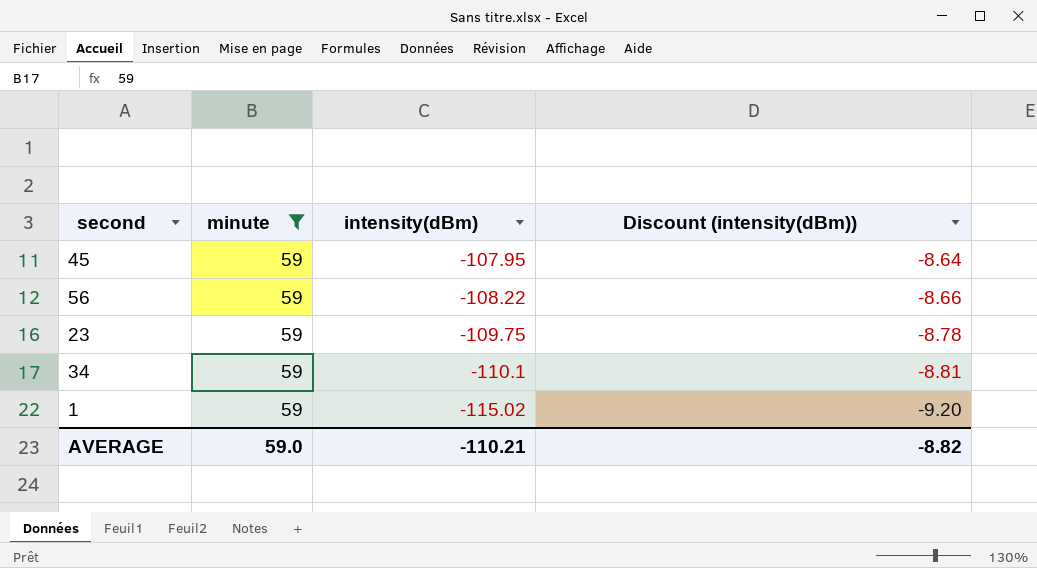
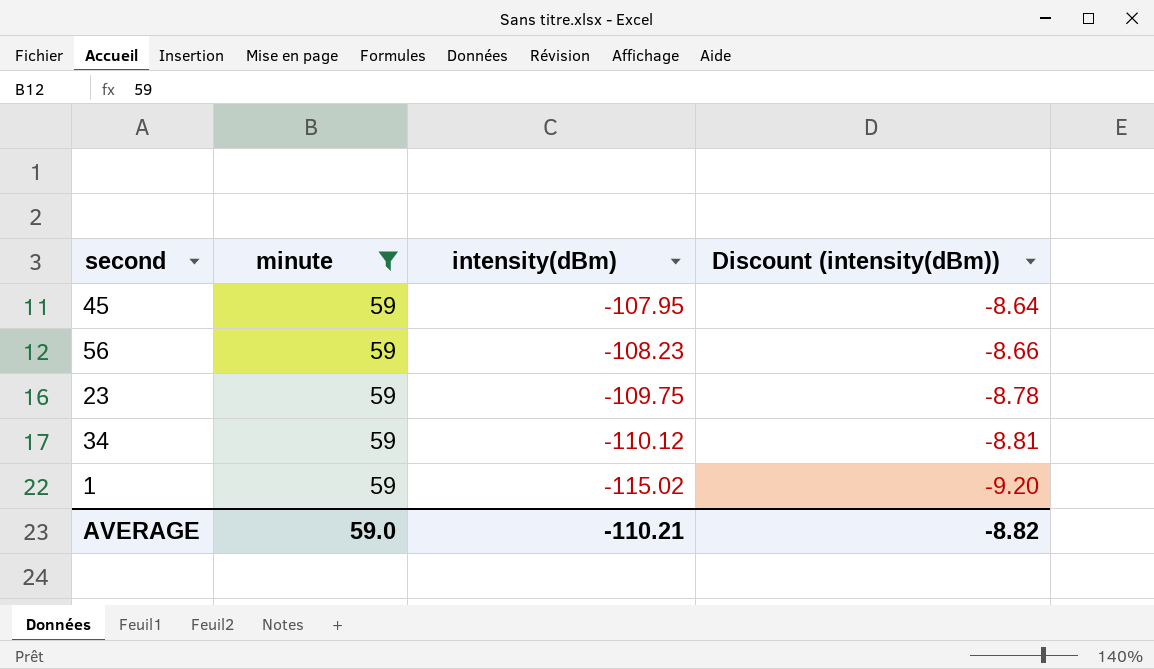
56 | intensity(dBm): -108.22 -> -108.23
34 | intensity(dBm): -110.1 -> -110.12

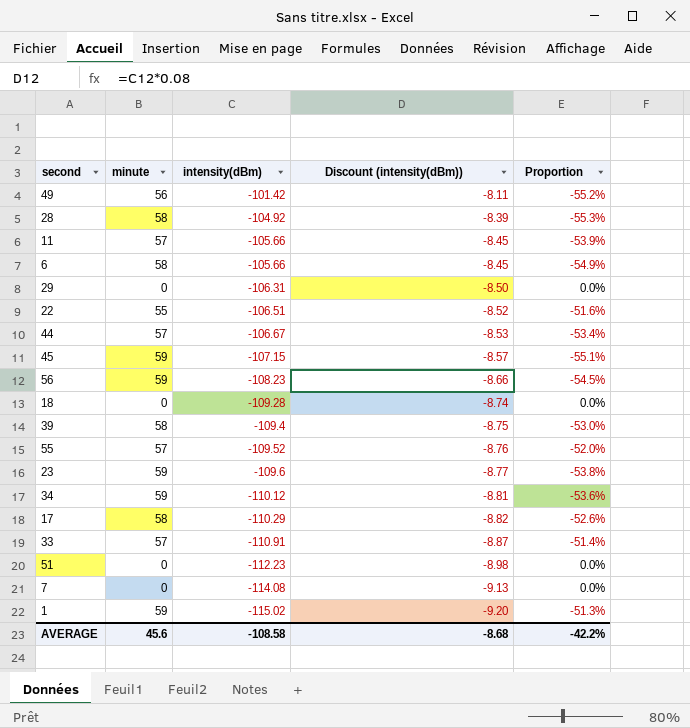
filter: minute = 59 -> none
column Proportion | formula: none -> [minute] / [intensity(dBm)]
45 | intensity(dBm): -107.95 -> -107.15
45 | Discount (intensity(dBm)): -8.64 -> -8.57
23 | intensity(dBm): -109.75 -> -109.6
23 | Discount (intensity(dBm)): -8.78 -> -8.77
AVERAGE | minute: 59.0 -> 45.6
AVERAGE | intensity(dBm): -110.21 -> -108.58
AVERAGE | Discount (intensity(dBm)): -8.82 -> -8.68

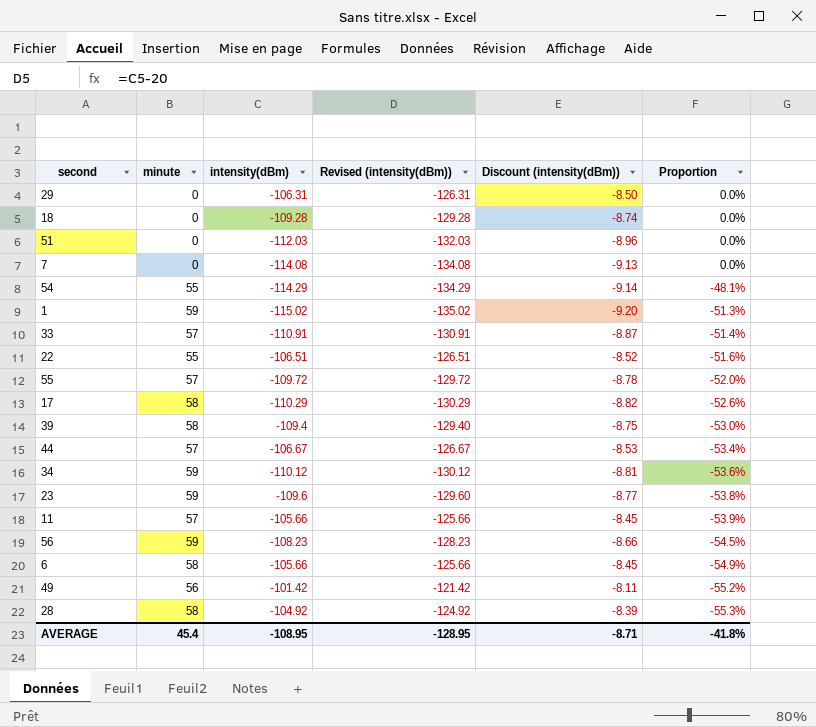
row order: intensity(dBm) descending -> Proportion descending
column Revised (intensity(dBm)) | formula: none -> [intensity(dBm)] - 20
row 45: 59 | -107.15 | -8.57 | -55.1% -> none
51 | intensity(dBm): -112.23 -> -112.03
51 | Discount (intensity(dBm)): -8.98 -> -8.96
row 54: none -> 55 | -114.29 | -134.29 | -9.14 | -48.1%
55 | intensity(dBm): -109.52 -> -109.72
55 | Discount (intensity(dBm)): -8.76 -> -8.78
AVERAGE | minute: 45.6 -> 45.4
AVERAGE | intensity(dBm): -108.58 -> -108.95
AVERAGE | Discount (intensity(dBm)): -8.68 -> -8.71
AVERAGE | Proportion: -42.2% -> -41.8%

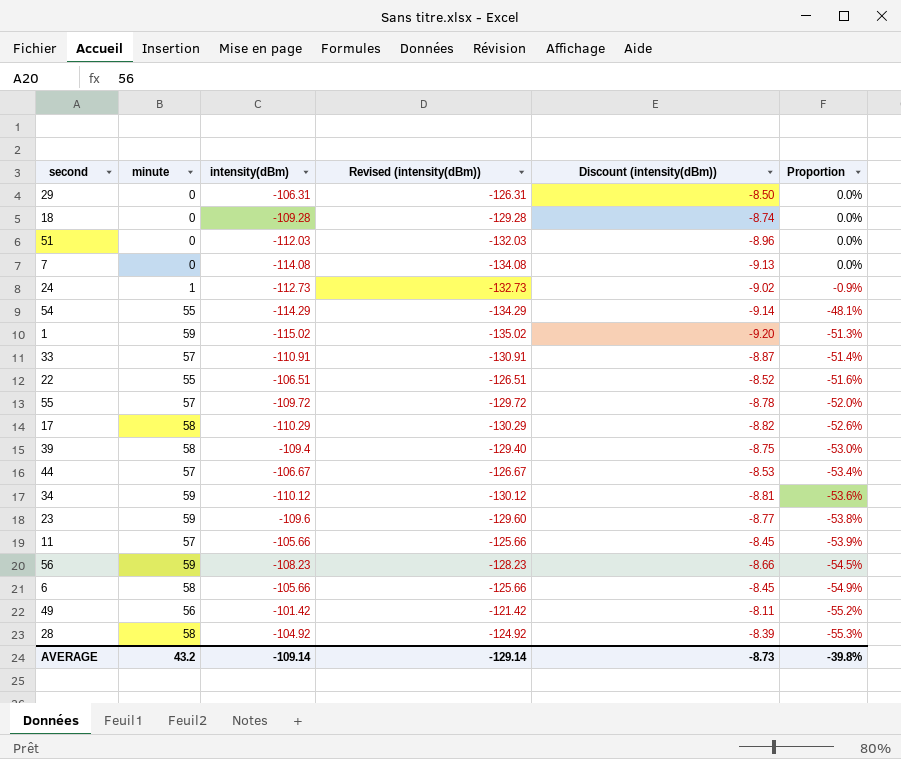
row 24: none -> 1 | -112.73 | -132.73 | -9.02 | -0.9%
AVERAGE | minute: 45.4 -> 43.2
AVERAGE | intensity(dBm): -108.95 -> -109.14
AVERAGE | Revised (intensity(dBm)): -128.95 -> -129.14
AVERAGE | Discount (intensity(dBm)): -8.71 -> -8.73
AVERAGE | Proportion: -41.8% -> -39.8%

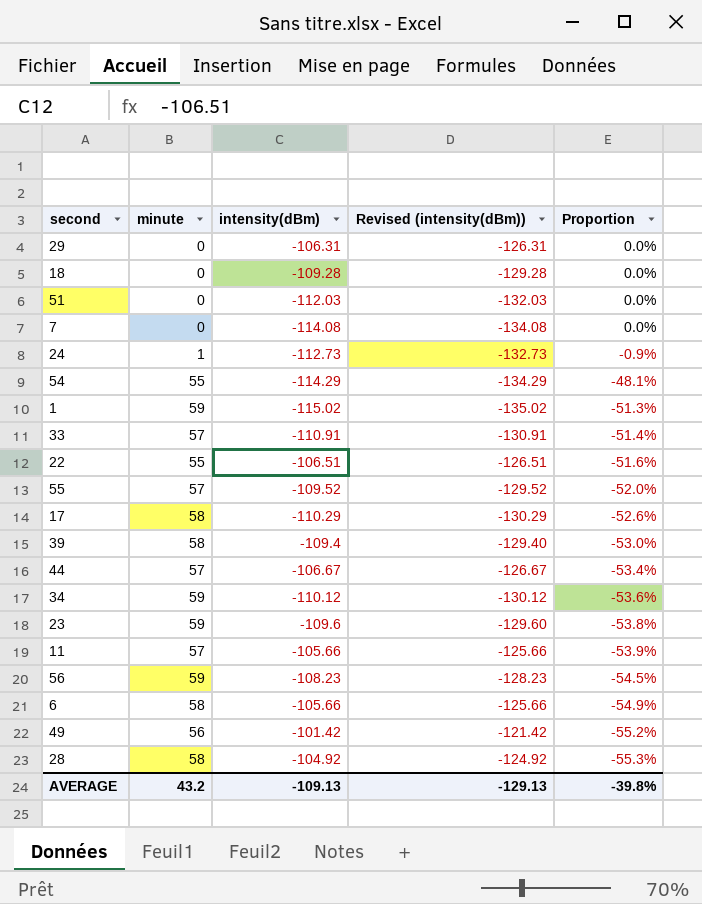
column Discount (intensity(dBm)) | formula: [intensity(dBm)] * 0.08 -> none
55 | intensity(dBm): -109.72 -> -109.52
55 | Revised (intensity(dBm)): -129.72 -> -129.52
AVERAGE | intensity(dBm): -109.14 -> -109.13
AVERAGE | Revised (intensity(dBm)): -129.14 -> -129.13

